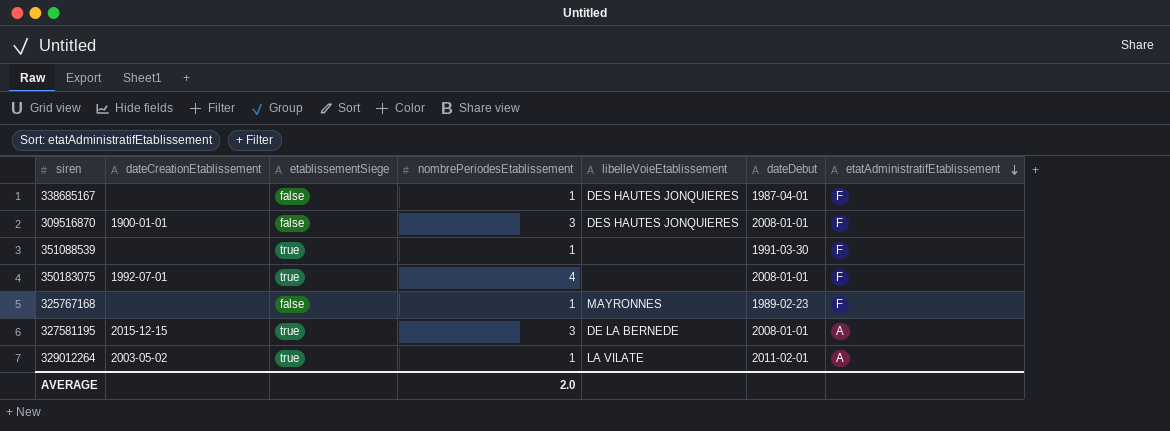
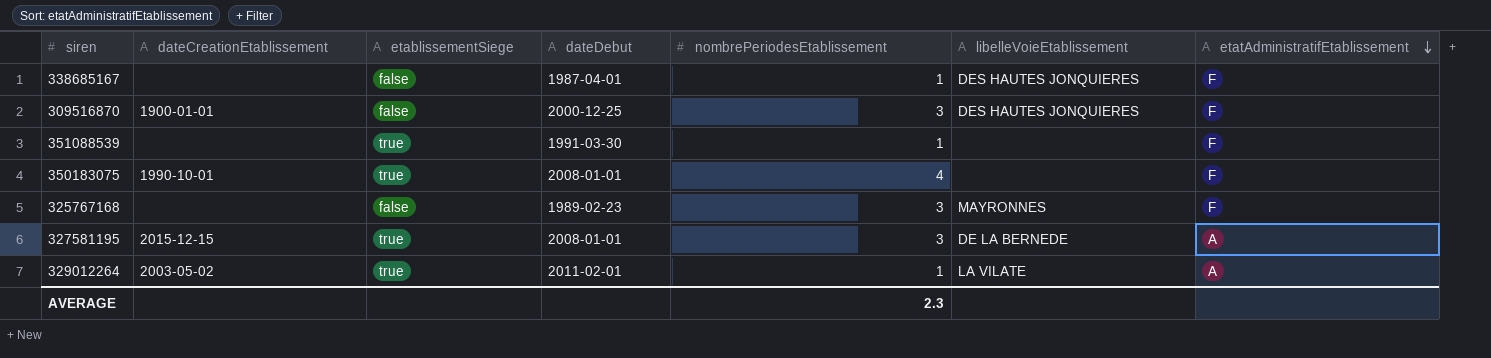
column dateDebut | position: 6 -> 4
309516870 | dateDebut: 2008-01-01 -> 2000-12-25
350183075 | dateCreationEtablissement: 1992-07-01 -> 1990-10-01
325767168 | nombrePeriodesEtablissement: 1 -> 3
AVERAGE | nombrePeriodesEtablissement: 2.0 -> 2.3

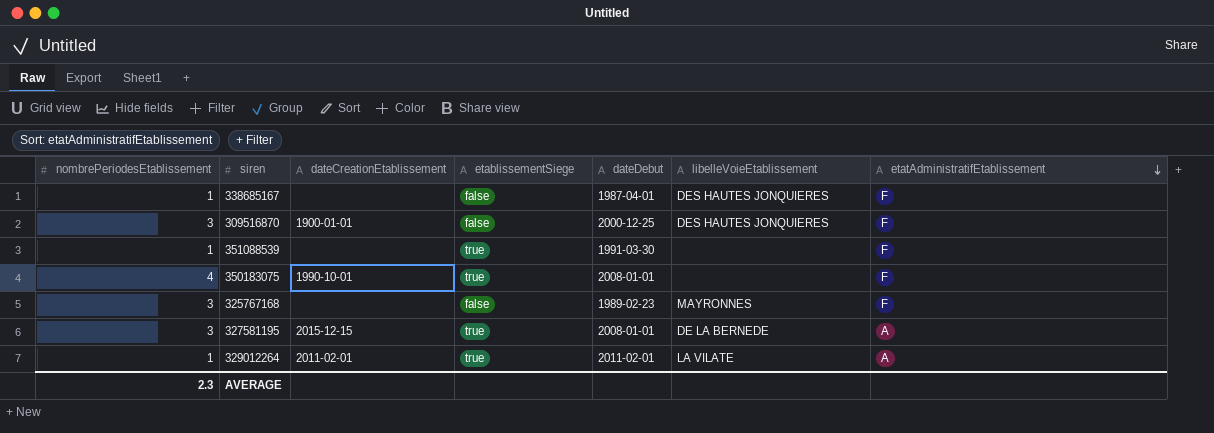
column nombrePeriodesEtablissement | position: 5 -> 1
329012264 | dateCreationEtablissement: 2003-05-02 -> 2011-02-01

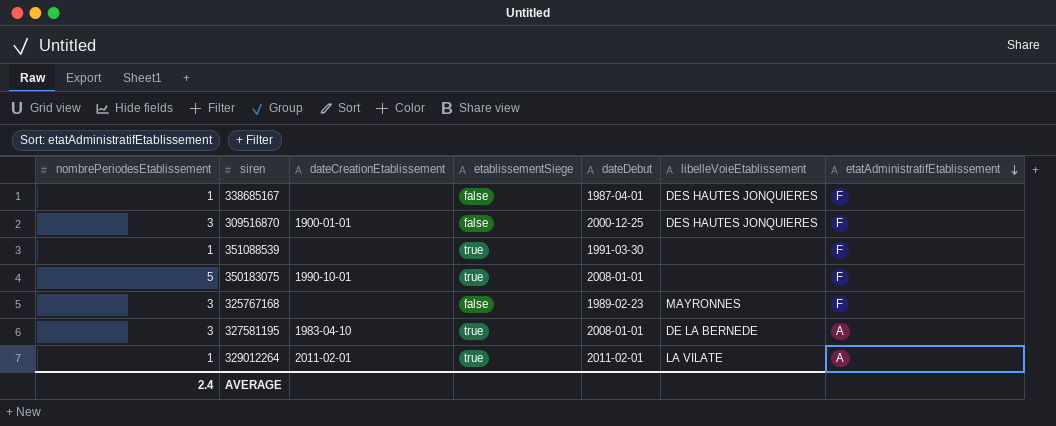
350183075 | nombrePeriodesEtablissement: 4 -> 5
327581195 | dateCreationEtablissement: 2015-12-15 -> 1983-04-10
AVERAGE | nombrePeriodesEtablissement: 2.3 -> 2.4

